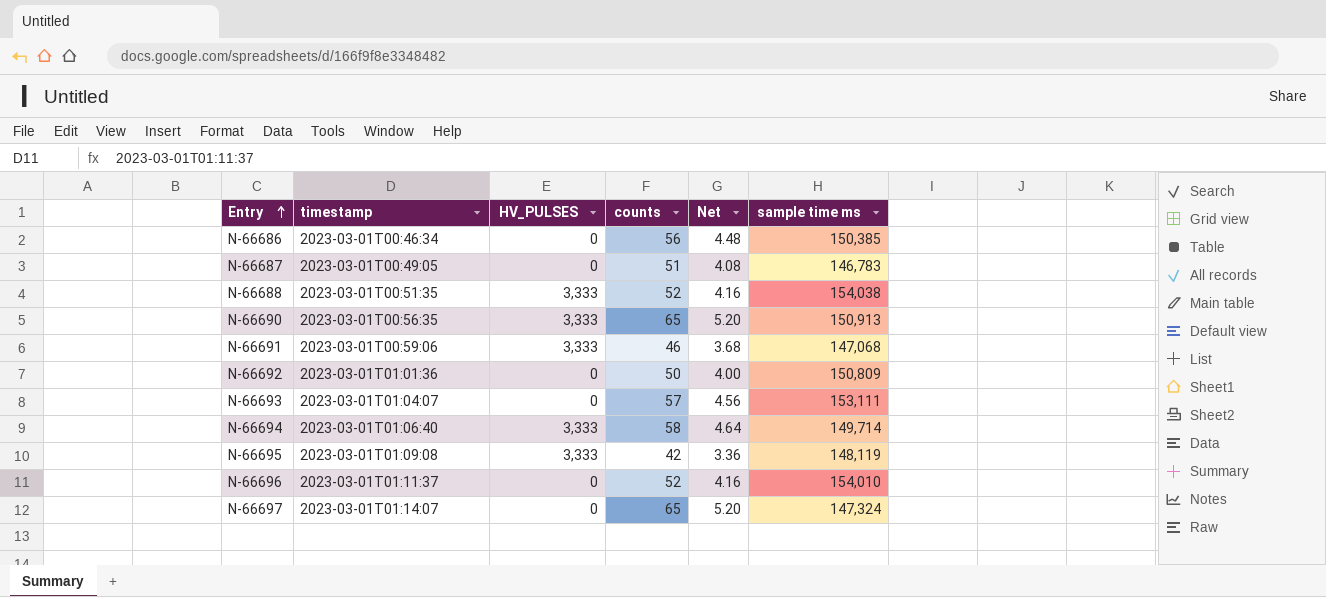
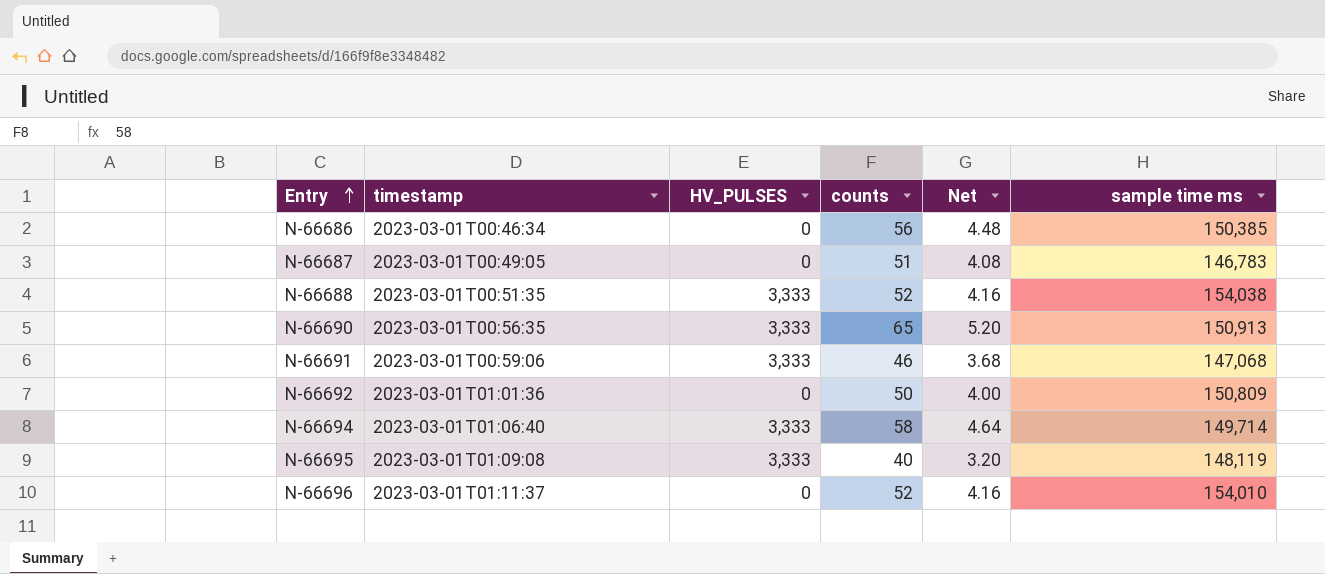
row N-66693: 2023-03-01T01:04:07 | 0 | 57 | 4.56 | 153,111 -> none
row N-66697: 2023-03-01T01:14:07 | 0 | 65 | 5.20 | 147,324 -> none
N-66695 | counts: 42 -> 40
N-66695 | Net: 3.36 -> 3.20

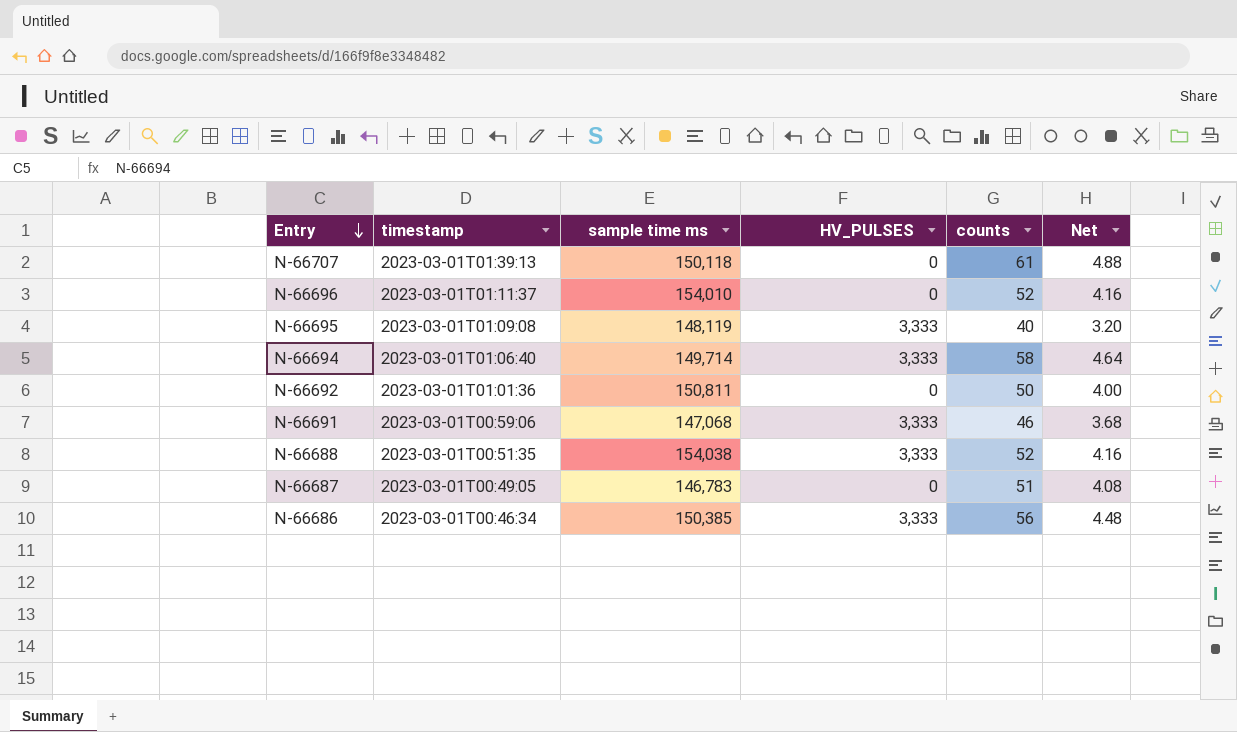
row order: Entry ascending -> Entry descending
column sample time ms | position: 6 -> 3
row N-66690: 2023-03-01T00:56:35 | 3,333 | 65 | 5.20 | 150,913 -> none
row N-66707: none -> 2023-03-01T01:39:13 | 150,118 | 0 | 61 | 4.88
N-66692 | sample time ms: 150,809 -> 150,811
N-66686 | HV_PULSES: 0 -> 3,333

